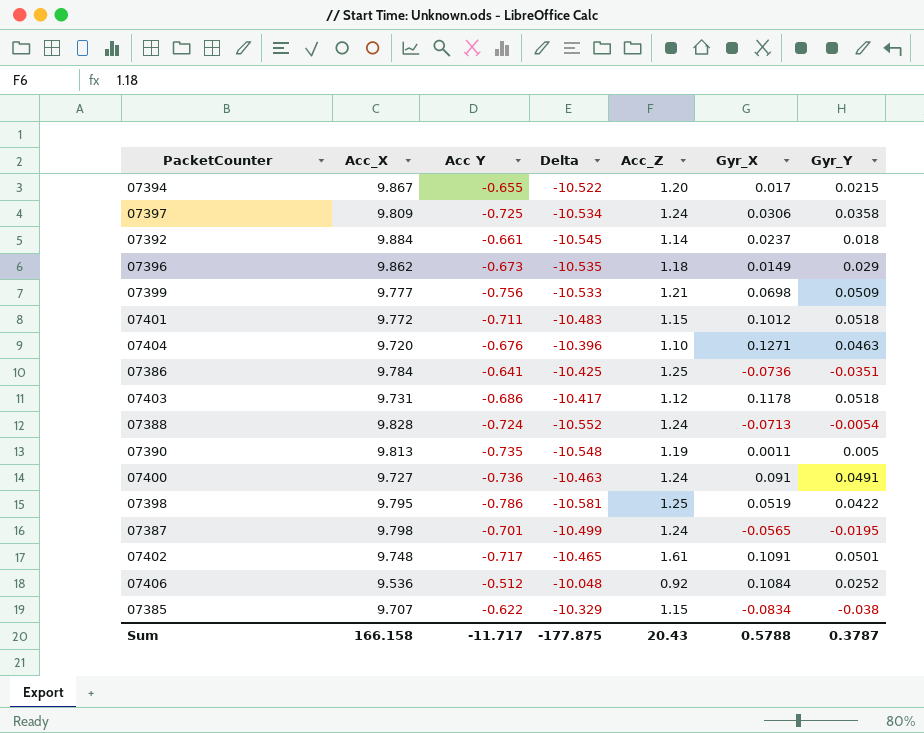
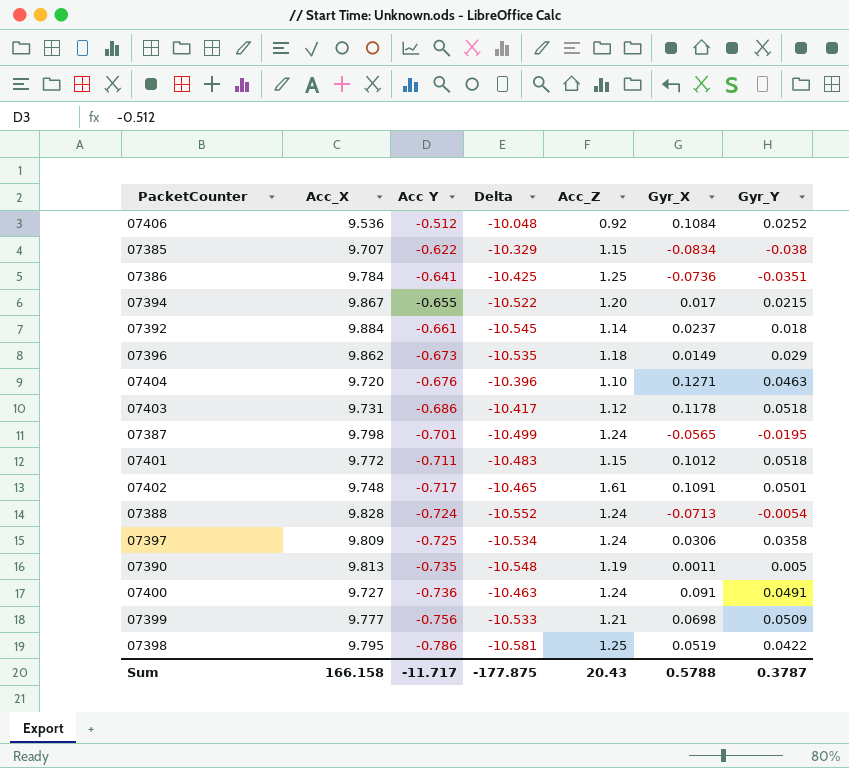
row order: none -> Acc Y descending

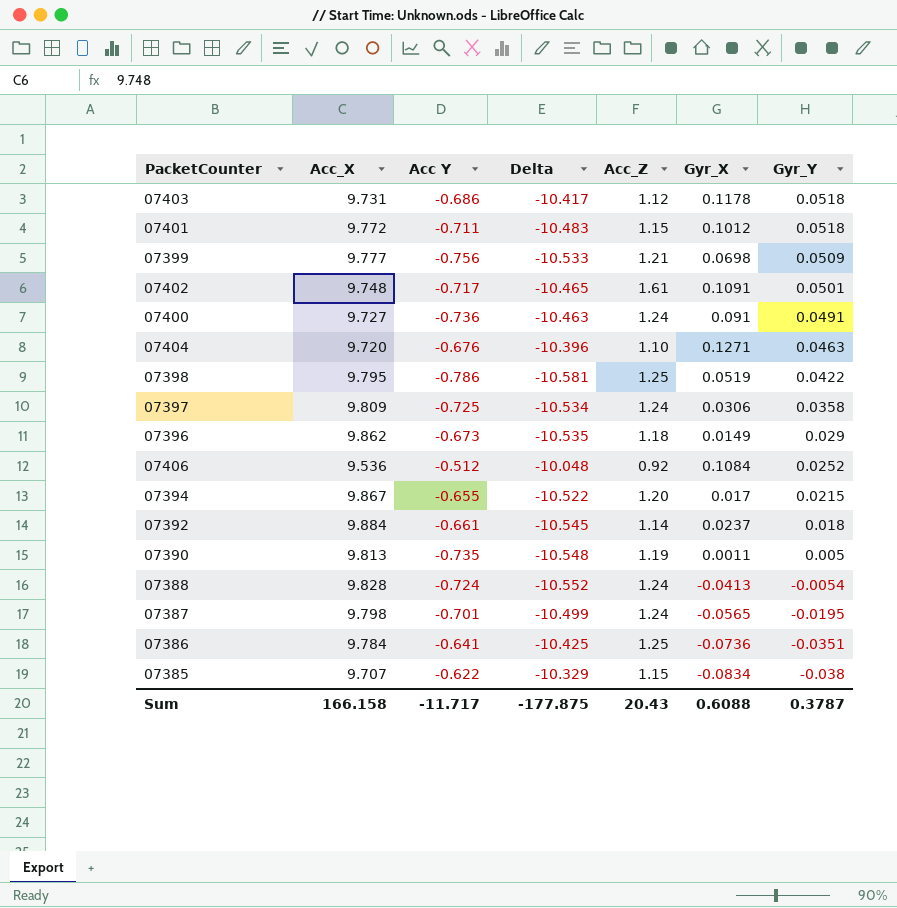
row order: Acc Y descending -> Gyr_Y descending
07388 | Gyr_X: -0.0713 -> -0.0413
Sum | Gyr_X: 0.5788 -> 0.6088

